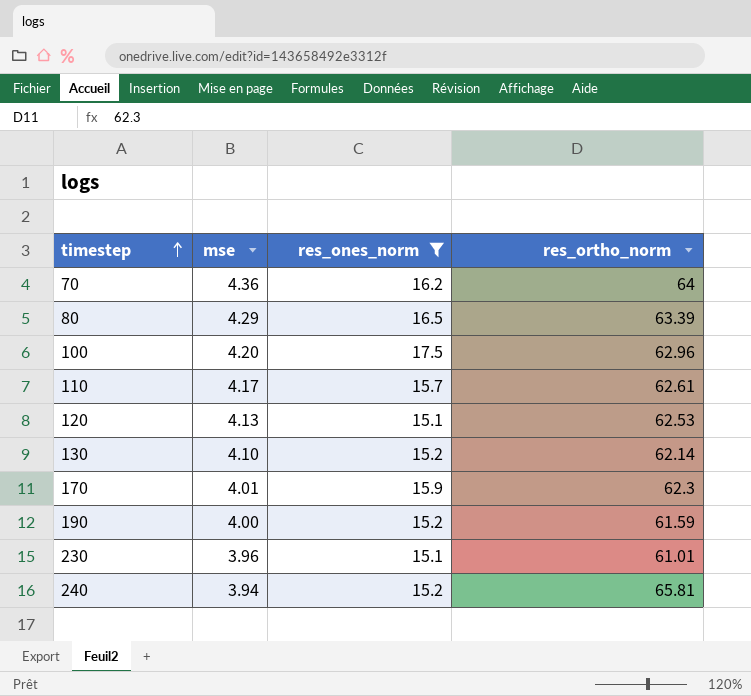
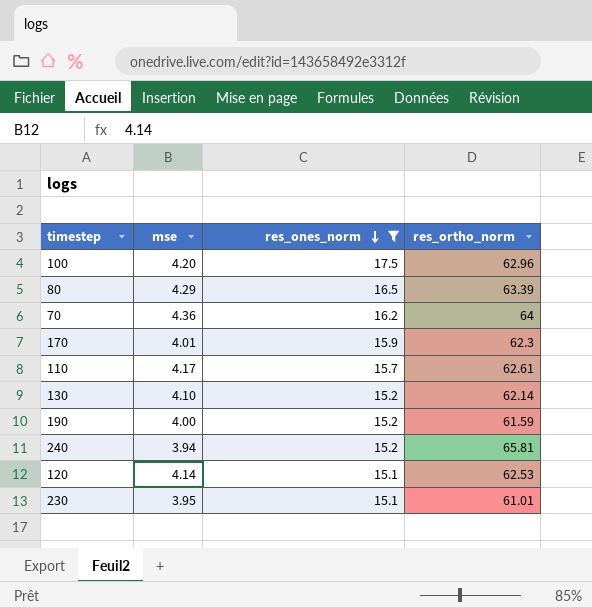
row order: timestep ascending -> res_ones_norm descending
120 | mse: 4.13 -> 4.14
230 | mse: 3.96 -> 3.95

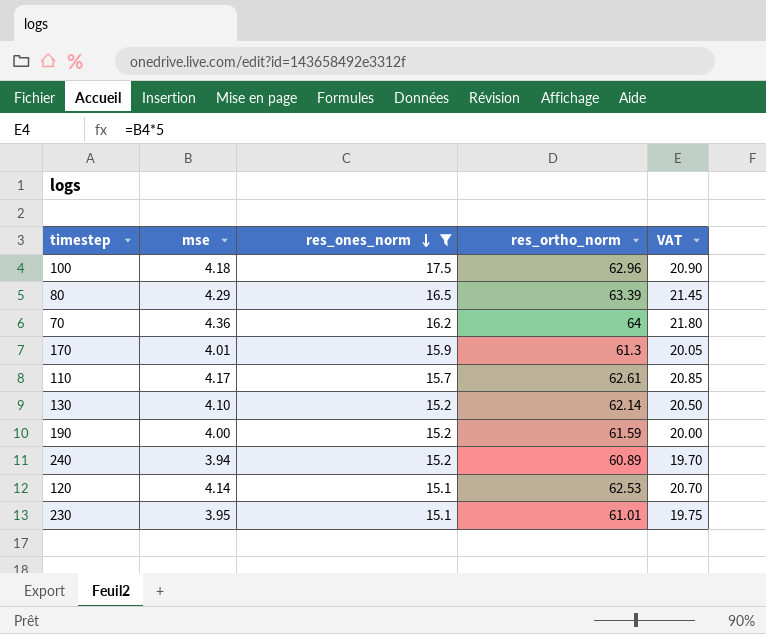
column VAT | formula: none -> [mse] * 5
100 | mse: 4.20 -> 4.18
170 | res_ortho_norm: 62.3 -> 61.3
240 | res_ortho_norm: 65.81 -> 60.89

